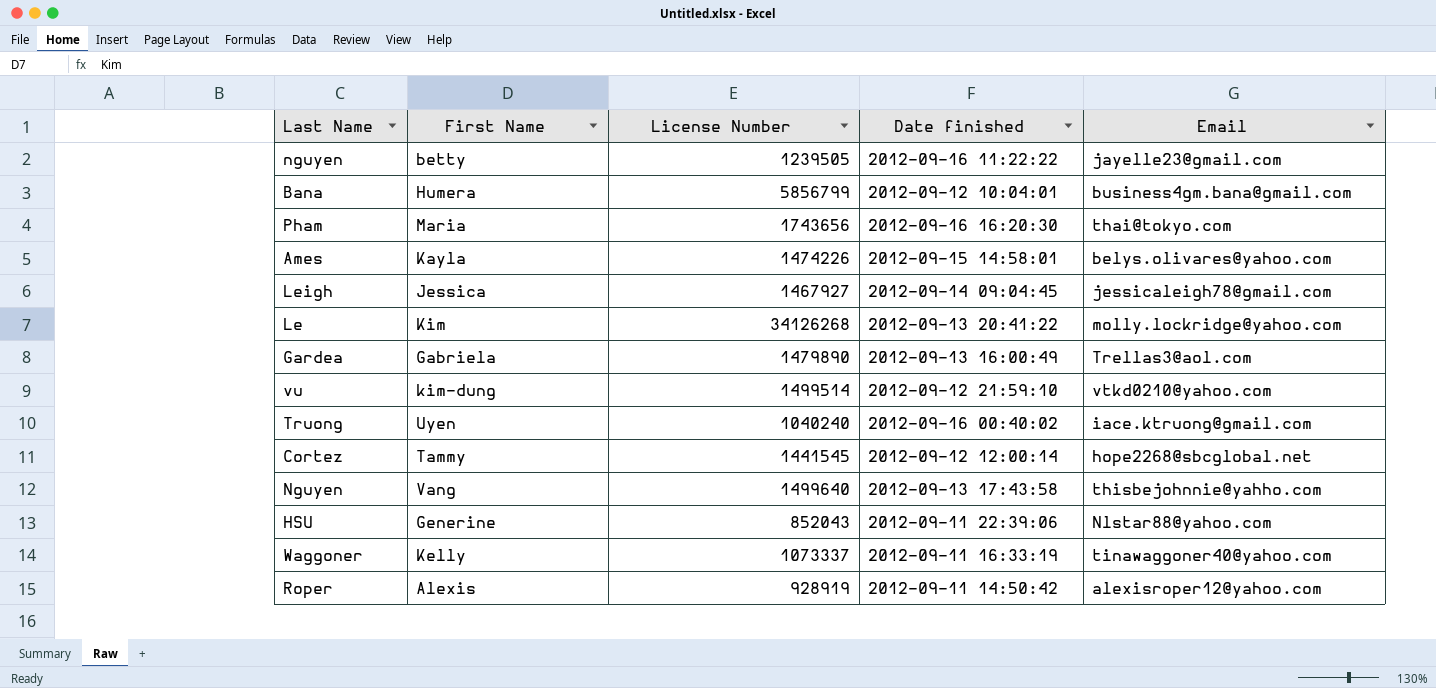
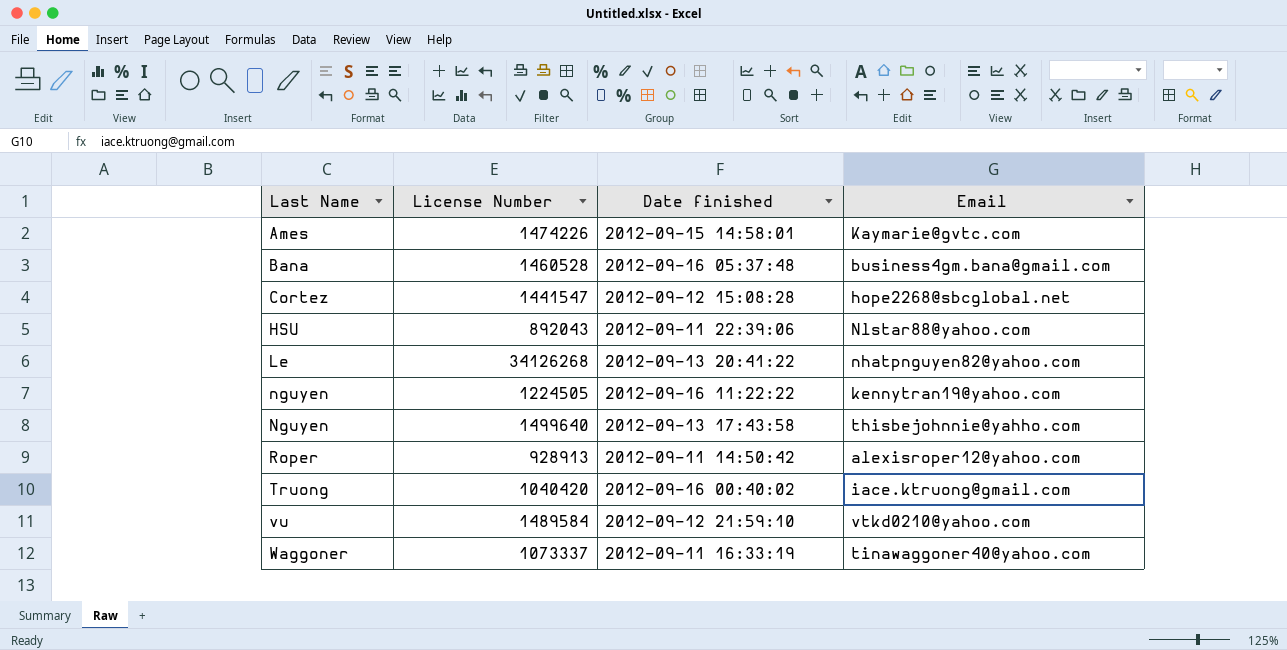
row order: none -> Last Name ascending
column First Name | position: 2 -> none
row Pham: Maria | 1743656 | 2012-09-16 16:20:30 | thai@tokyo.com -> none
row Leigh: Jessica | 1467927 | 2012-09-14 09:04:45 | jessicaleigh78@gmail.com -> none
row Gardea: Gabriela | 1479890 | 2012-09-13 16:00:49 | Trellas3@aol.com -> none
Ames | Email: belys.olivares@yahoo.com -> Kaymarie@gvtc.com
Bana | License Number: 5856799 -> 1460528
Bana | Date finished: 2012-09-12 10:04:01 -> 2012-09-16 05:37:48
Cortez | License Number: 1441545 -> 1441547
Cortez | Date finished: 2012-09-12 12:00:14 -> 2012-09-12 15:08:28
HSU | License Number: 852043 -> 892043
Le | Email: molly.lockridge@yahoo.com -> nhatpnguyen82@yahoo.com
nguyen | License Number: 1239505 -> 1224505
nguyen | Email: jayelle23@gmail.com -> kennytran19@yahoo.com
Roper | License Number: 928919 -> 928913
Truong | License Number: 1040240 -> 1040420
vu | License Number: 1499514 -> 1489584

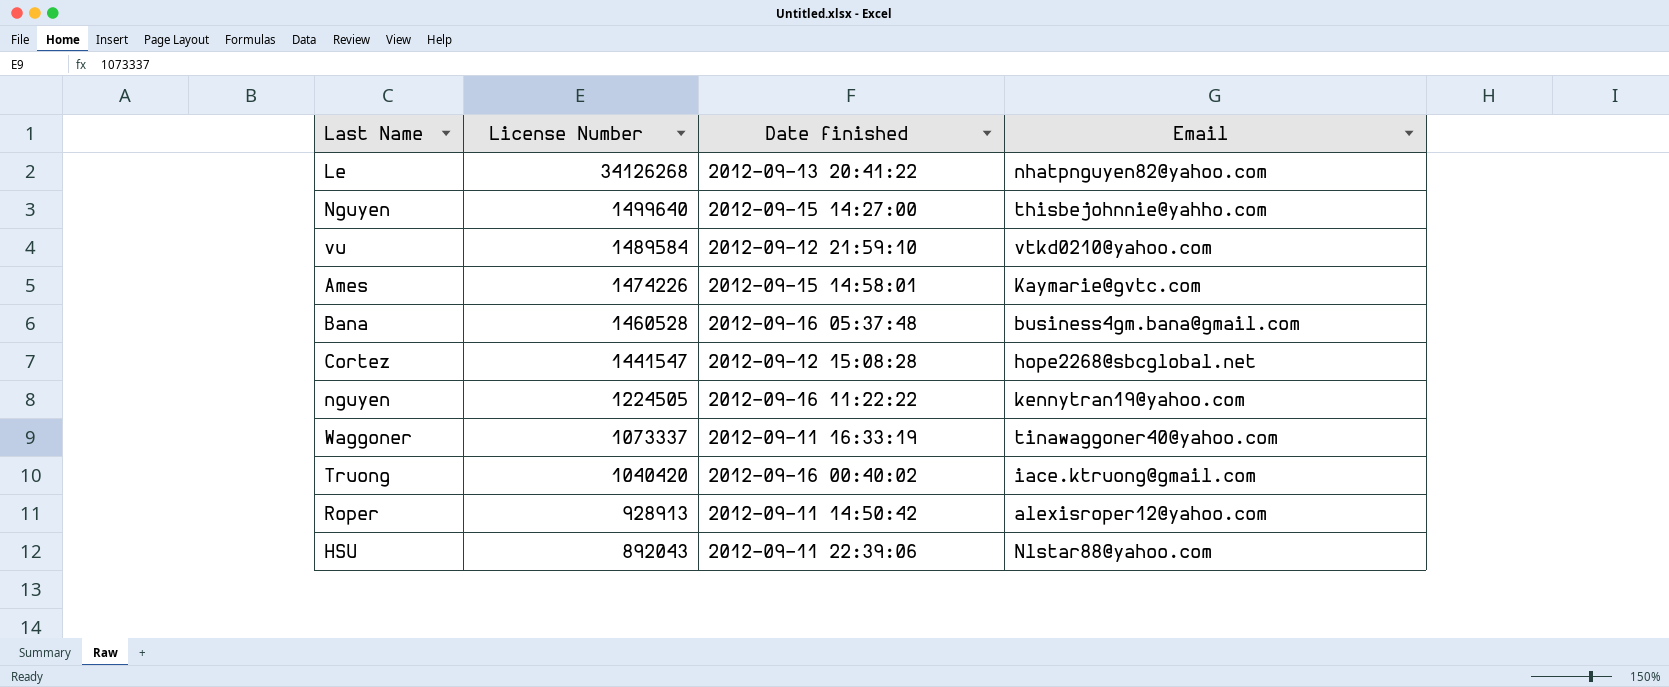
row order: Last Name ascending -> License Number descending
Nguyen | Date finished: 2012-09-13 17:43:58 -> 2012-09-15 14:27:00

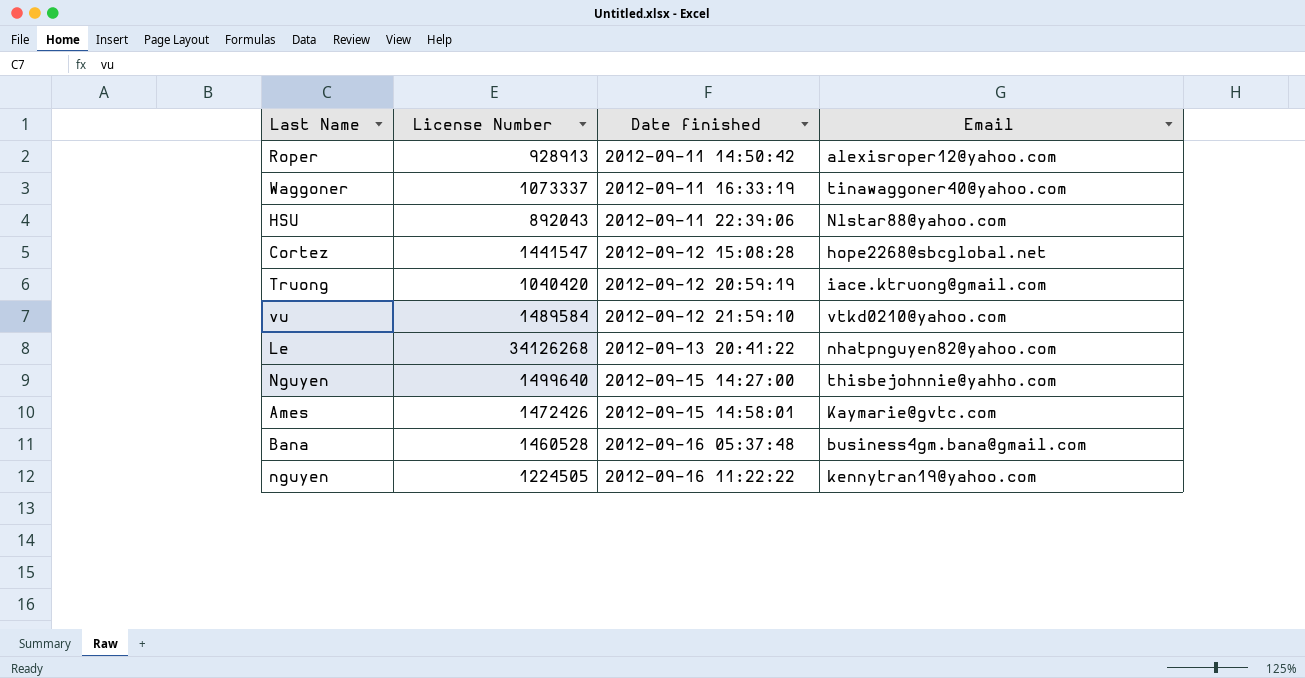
row order: License Number descending -> Date finished ascending
Truong | Date finished: 2012-09-16 00:40:02 -> 2012-09-12 20:59:19
Ames | License Number: 1474226 -> 1472426

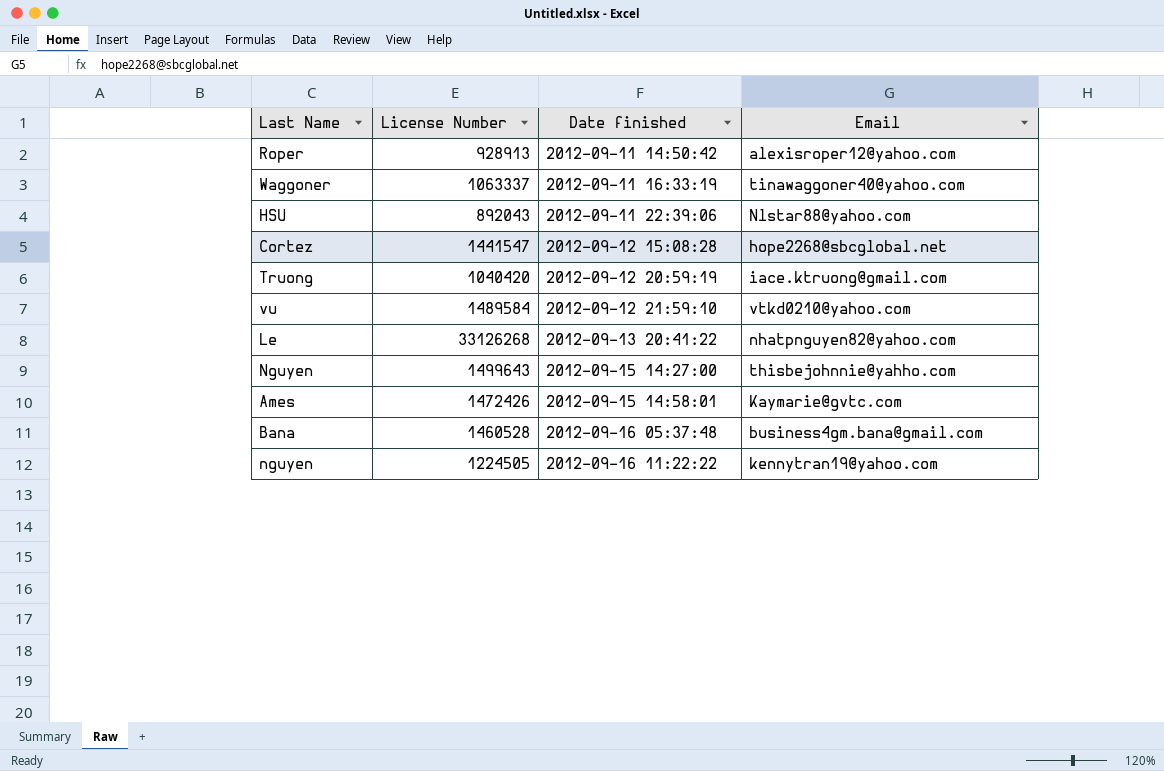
Waggoner | License Number: 1073337 -> 1063337
Le | License Number: 34126268 -> 33126268
Nguyen | License Number: 1499640 -> 1499643

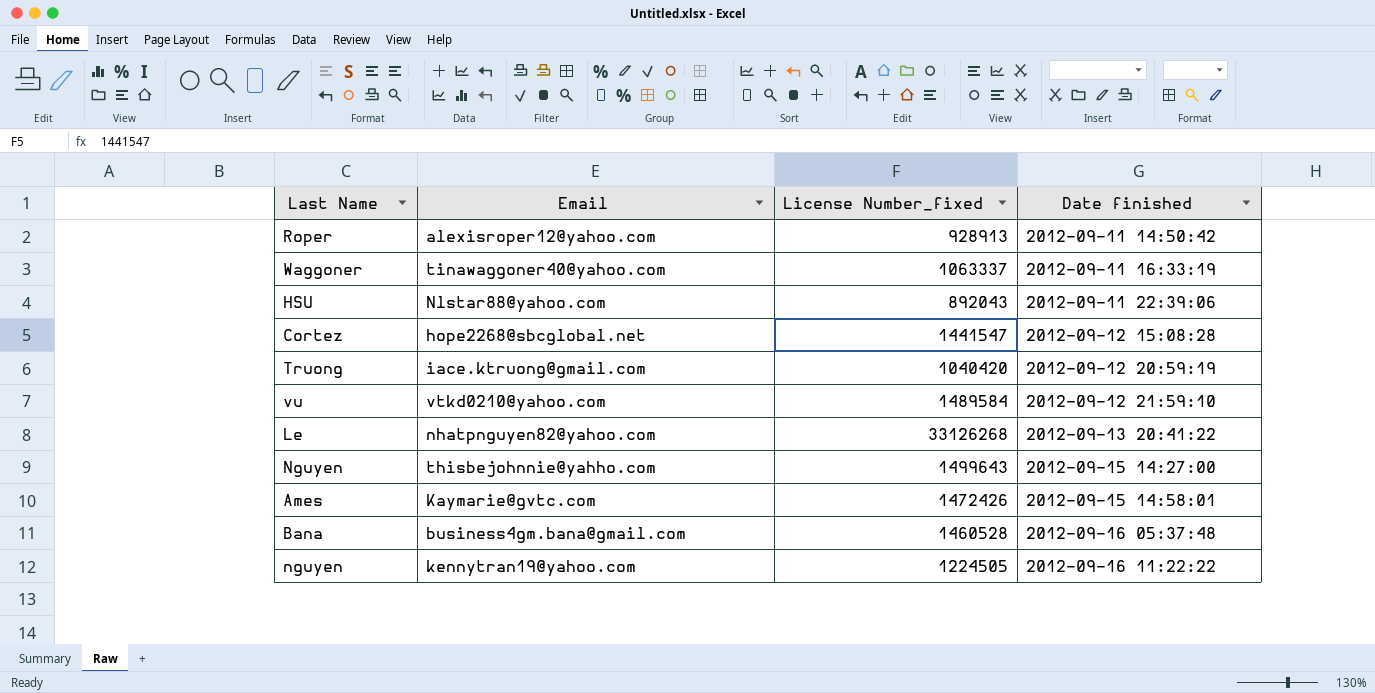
column Email | position: 4 -> 2
column name: License Number -> License Number_fixed

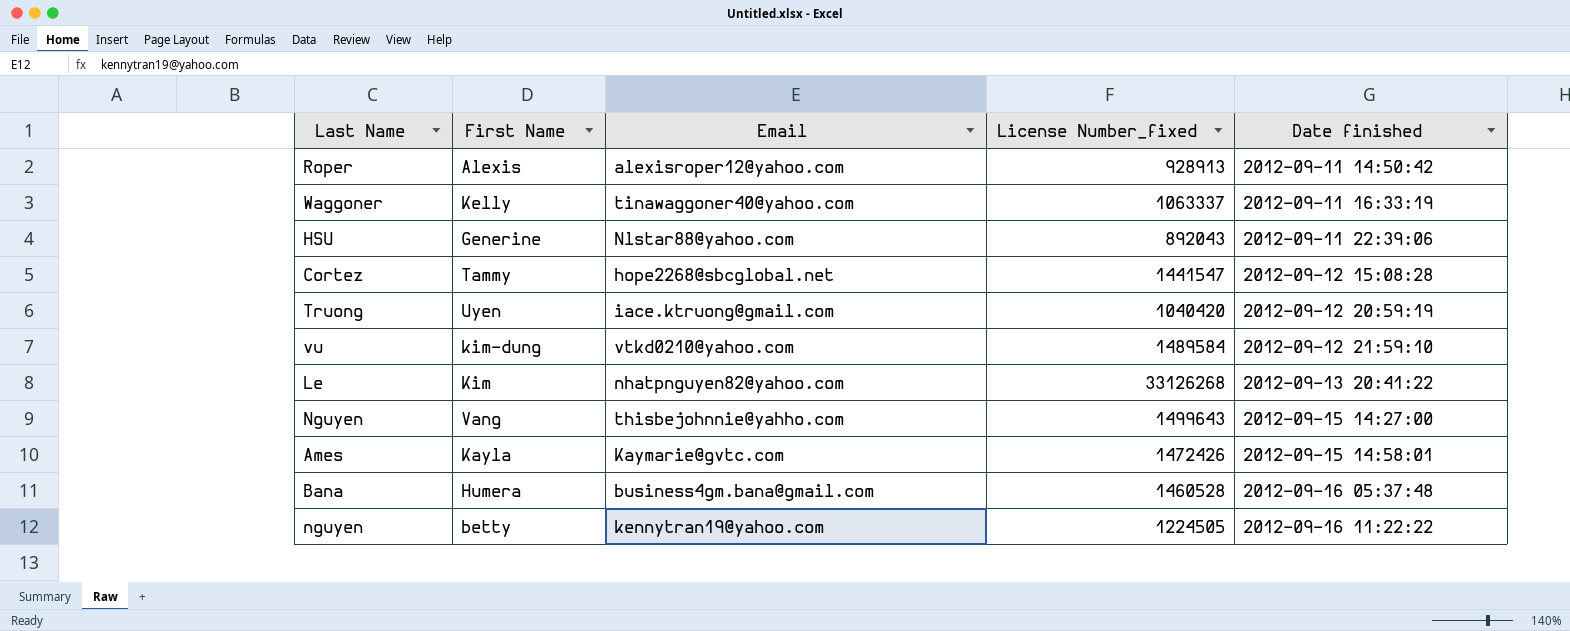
column First Name | position: none -> 2

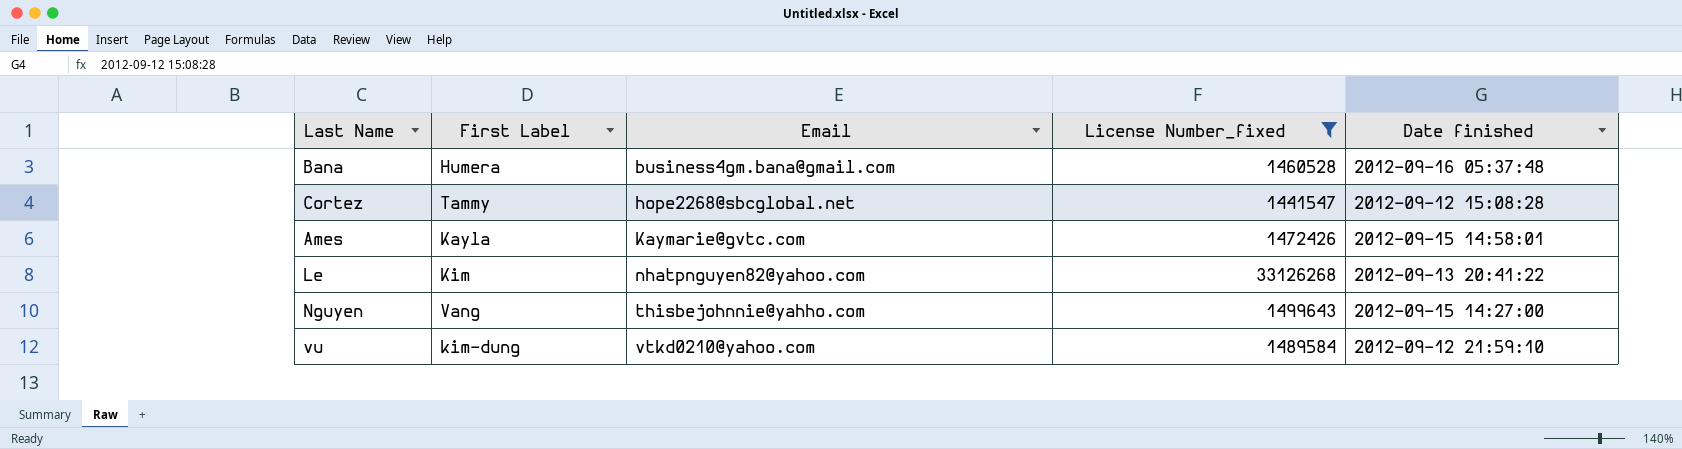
filter: none -> License Number_fixed >= 1441547
row order: Date finished ascending -> Email ascending
column name: First Name -> First Label

